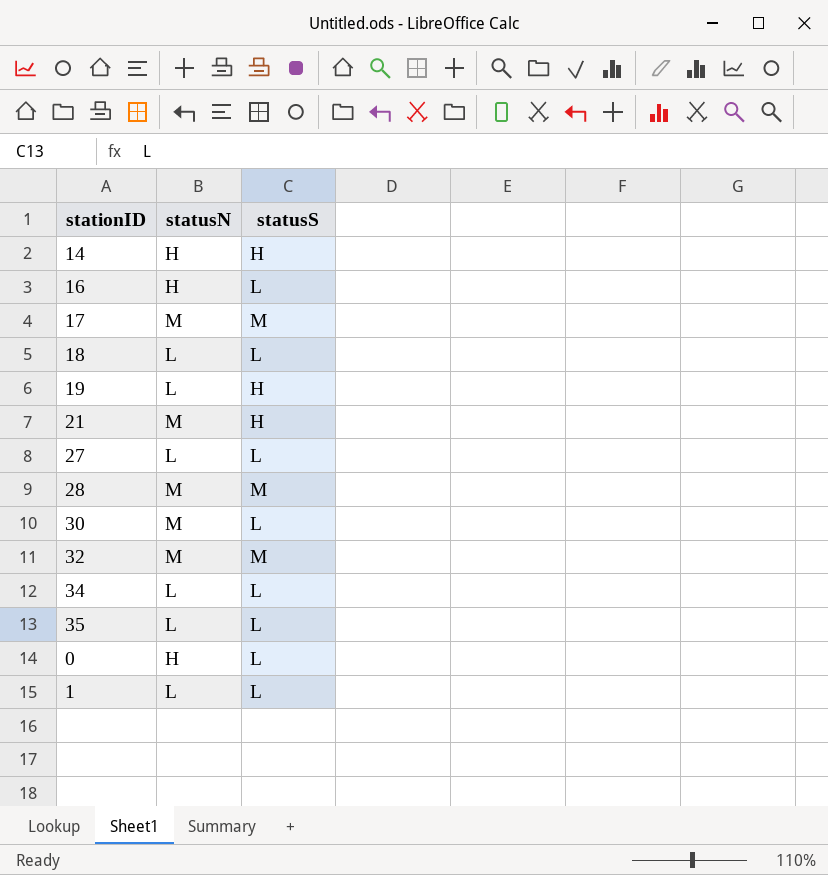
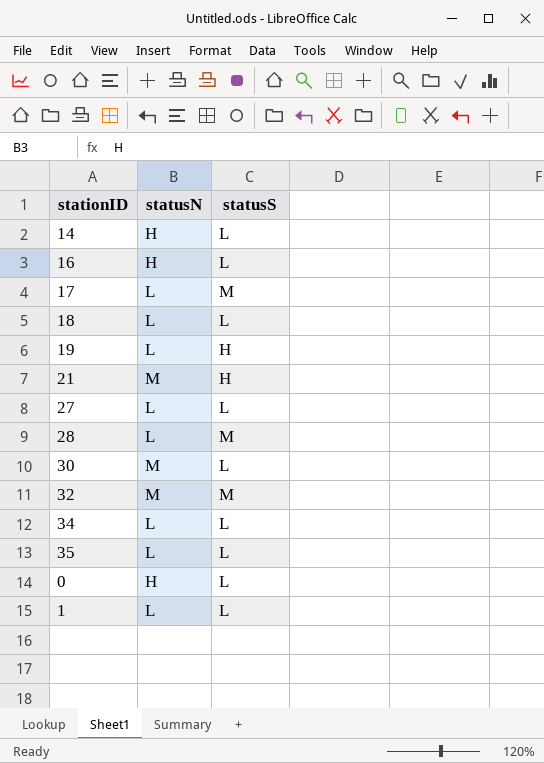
14 | statusS: H -> L
17 | statusN: M -> L
28 | statusN: M -> L

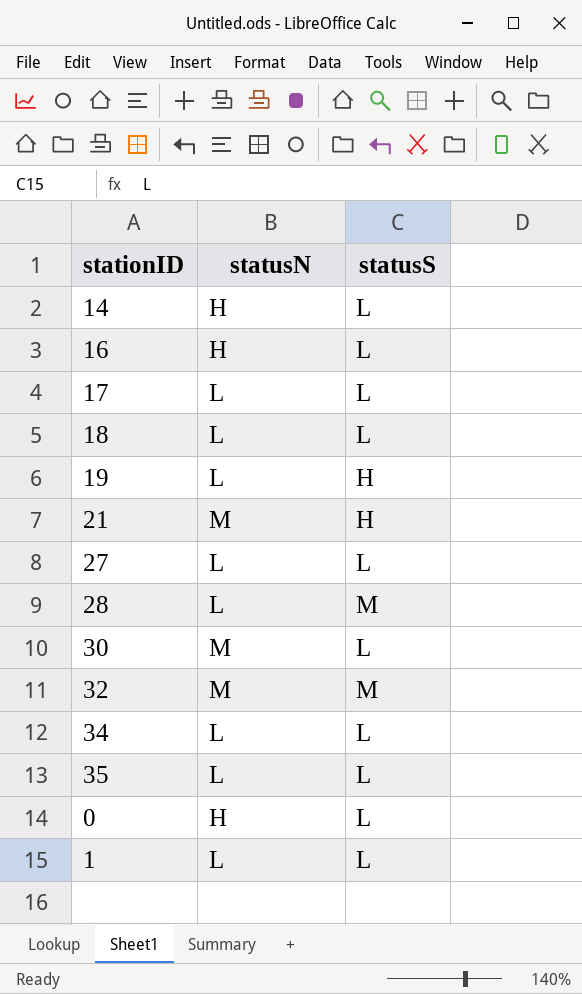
17 | statusS: M -> L

